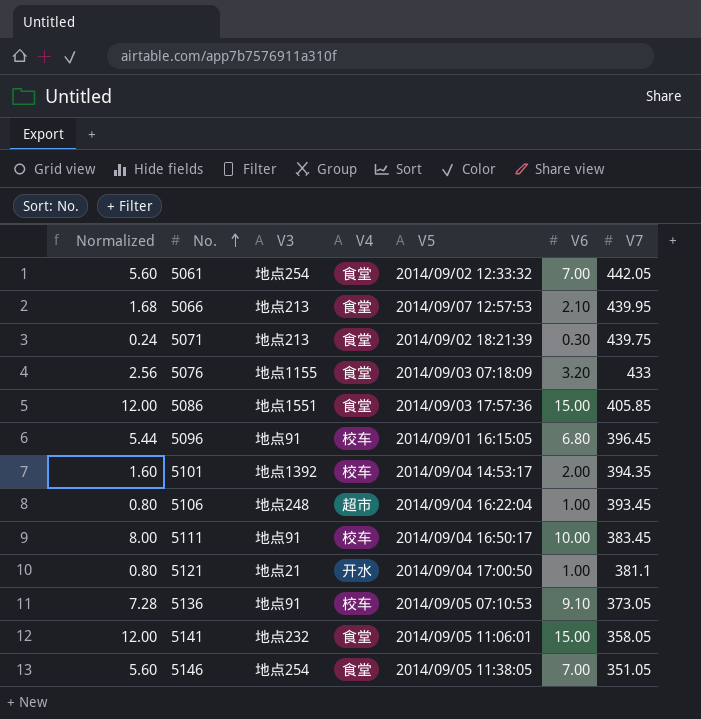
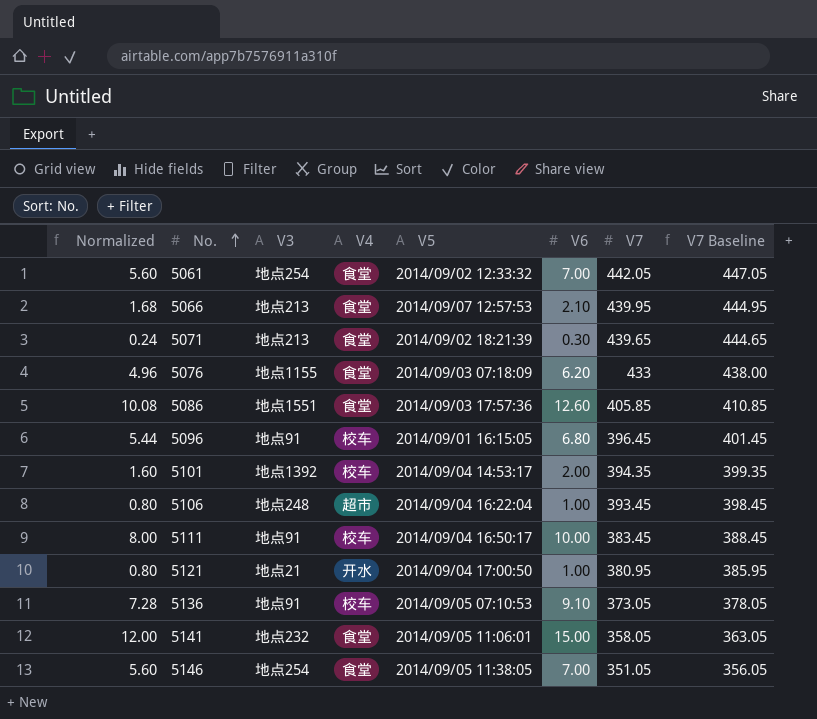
column V7 Baseline | formula: none -> [V7] + 5
5071 | V7: 439.75 -> 439.65
5076 | Normalized: 2.56 -> 4.96
5076 | V6: 3.20 -> 6.20
5086 | Normalized: 12.00 -> 10.08
5086 | V6: 15.00 -> 12.60
5121 | V7: 381.1 -> 380.95

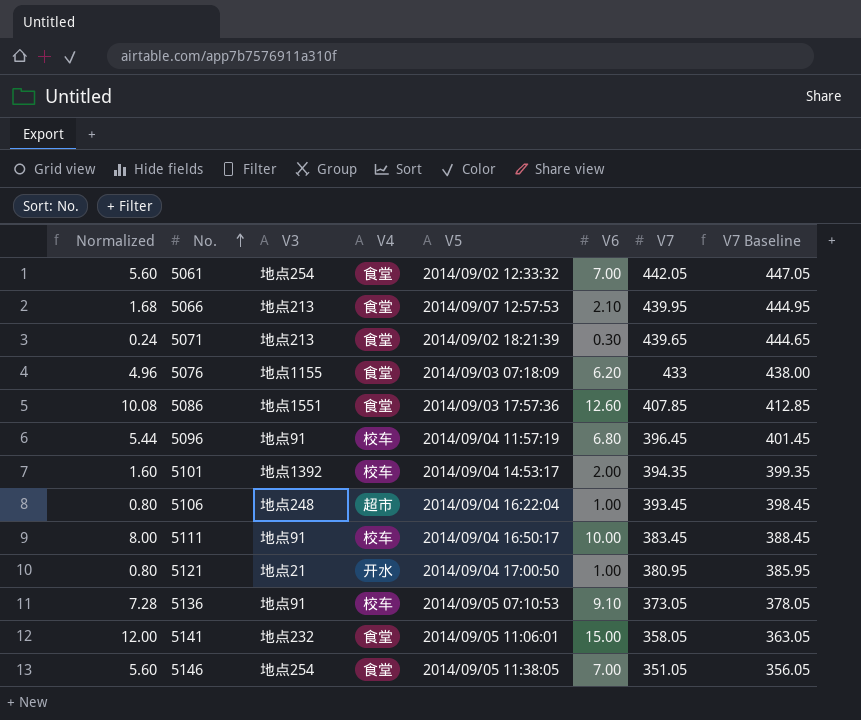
5086 | V7: 405.85 -> 407.85
5086 | V7 Baseline: 410.85 -> 412.85
5096 | V5: 2014/09/01 16:15:05 -> 2014/09/04 11:57:19

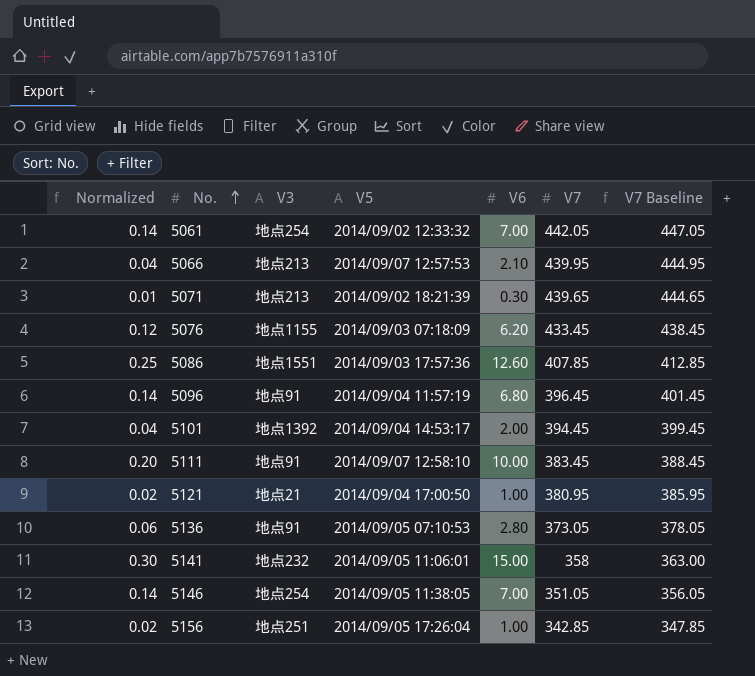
column V4 | position: 4 -> none
column Normalized | formula: [V6] * 0.8 -> [V6] * 0.02
row 5106: 0.80 | 地点248 | 超市 | 2014/09/04 16:22:04 | 1.00 | 393.45 | 398.45 -> none
5076 | V7: 433 -> 433.45
5076 | V7 Baseline: 438.00 -> 438.45
5101 | V7: 394.35 -> 394.45
5101 | V7 Baseline: 399.35 -> 399.45
5111 | V5: 2014/09/04 16:50:17 -> 2014/09/07 12:58:10
5136 | V6: 9.10 -> 2.80
5141 | V7: 358.05 -> 358
5141 | V7 Baseline: 363.05 -> 363.00
row 5156: none -> 0.02 | 地点251 | 2014/09/05 17:26:04 | 1.00 | 342.85 | 347.85

